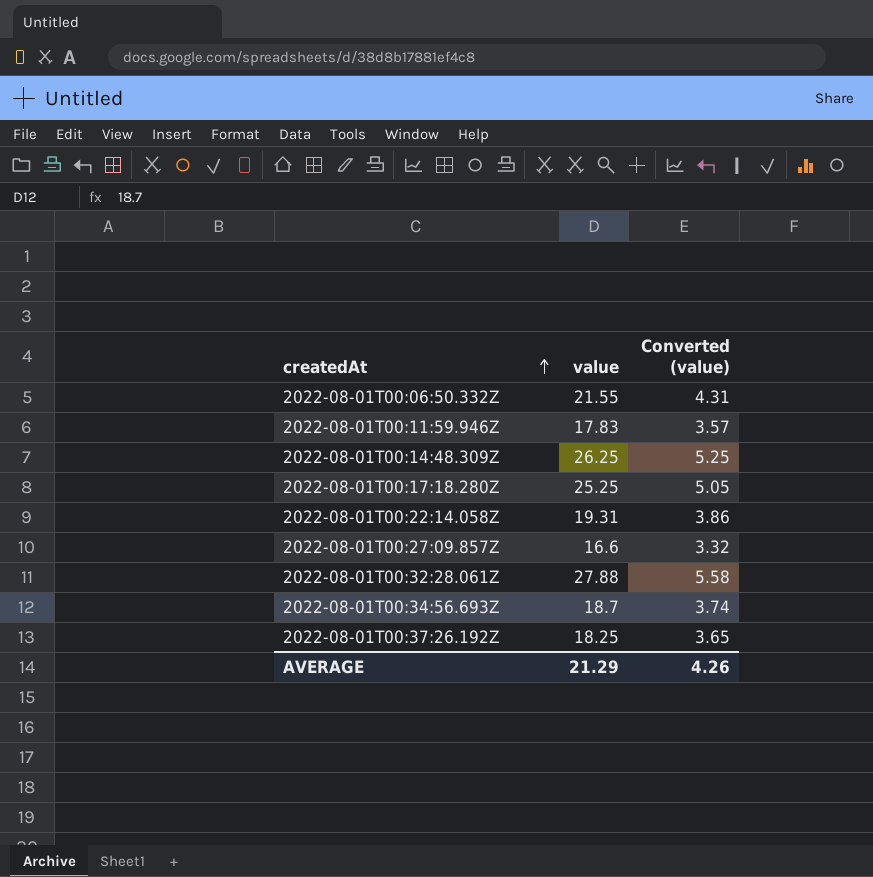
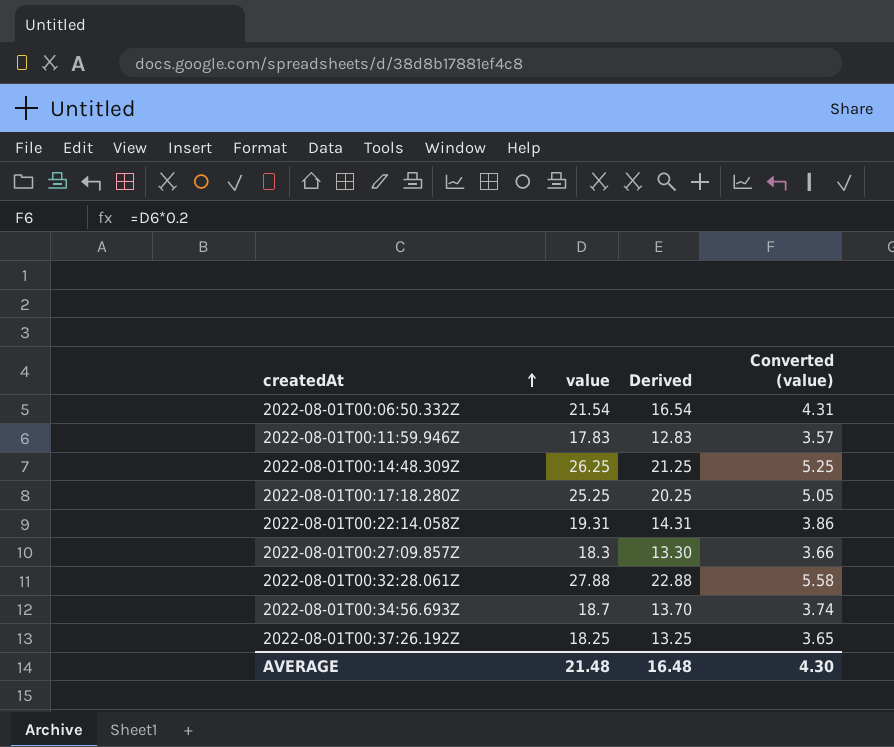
column Derived | formula: none -> [value] - 5
2022-08-01T00:06:50.332Z | value: 21.55 -> 21.54
2022-08-01T00:27:09.857Z | value: 16.6 -> 18.3
2022-08-01T00:27:09.857Z | Converted (value): 3.32 -> 3.66
AVERAGE | value: 21.29 -> 21.48
AVERAGE | Converted (value): 4.26 -> 4.30

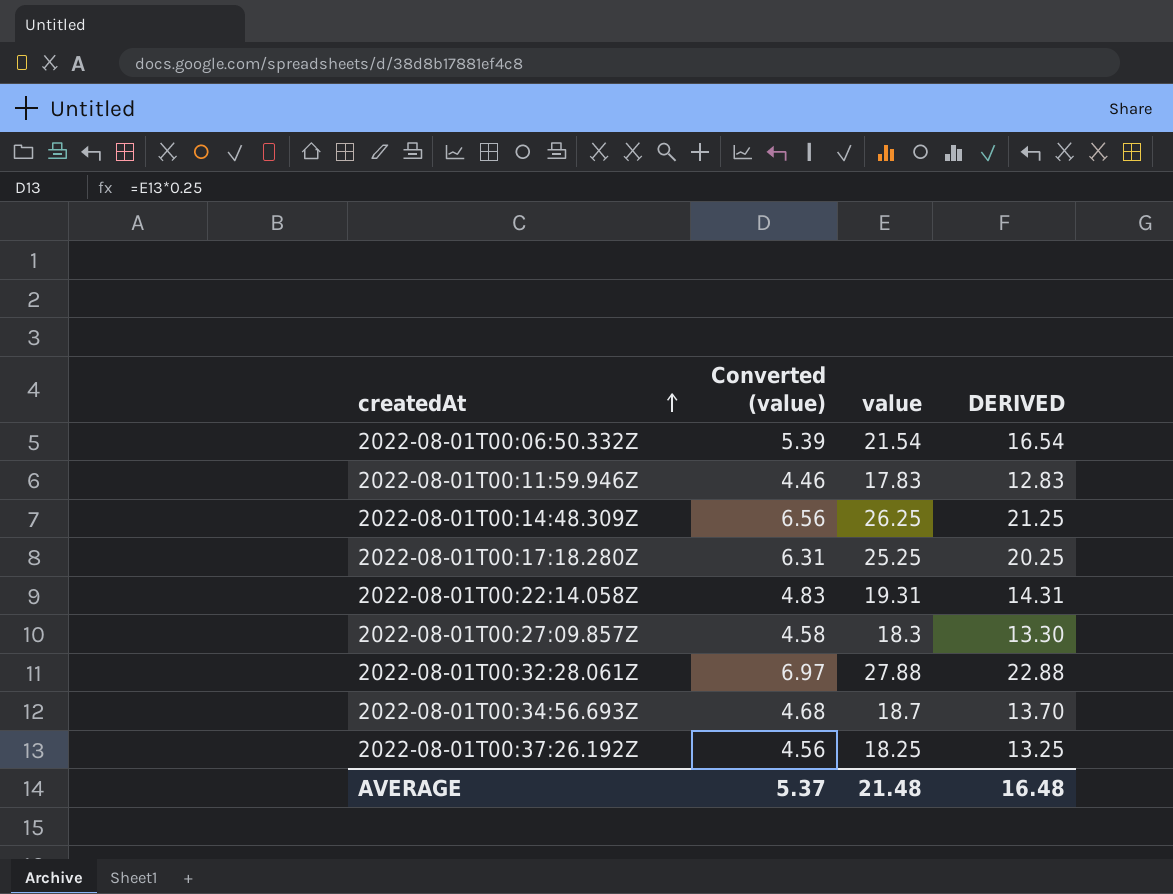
column Converted (value) | formula: [value] * 0.2 -> [value] * 0.25
column Converted (value) | position: 4 -> 2
column name: Derived -> DERIVED
AVERAGE | Converted (value): 4.30 -> 5.37

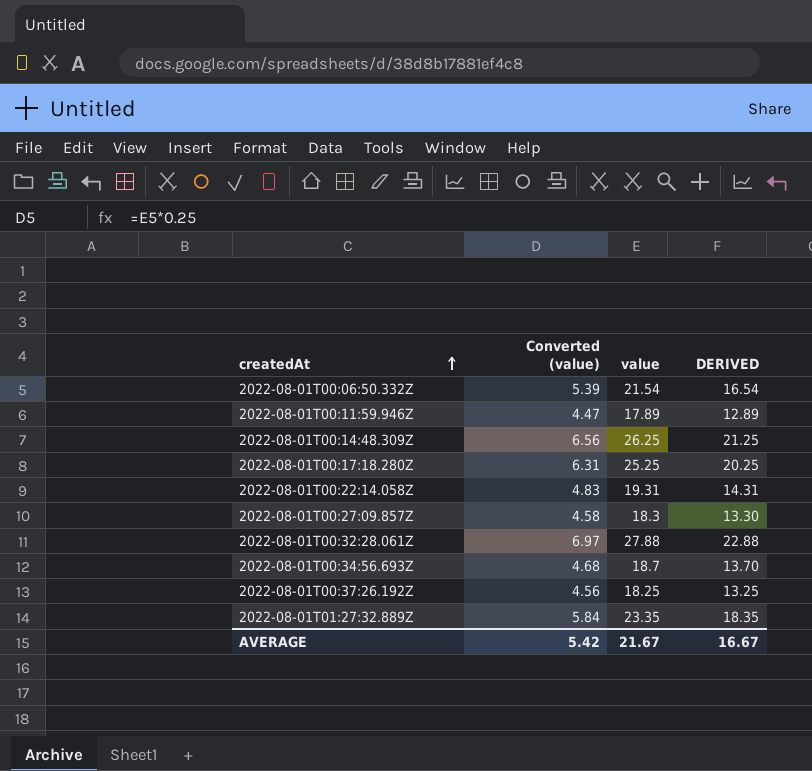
2022-08-01T00:11:59.946Z | Converted (value): 4.46 -> 4.47
2022-08-01T00:11:59.946Z | value: 17.83 -> 17.89
2022-08-01T00:11:59.946Z | DERIVED: 12.83 -> 12.89
row 2022-08-01T01:27:32.889Z: none -> 5.84 | 23.35 | 18.35
AVERAGE | Converted (value): 5.37 -> 5.42
AVERAGE | value: 21.48 -> 21.67
AVERAGE | DERIVED: 16.48 -> 16.67

